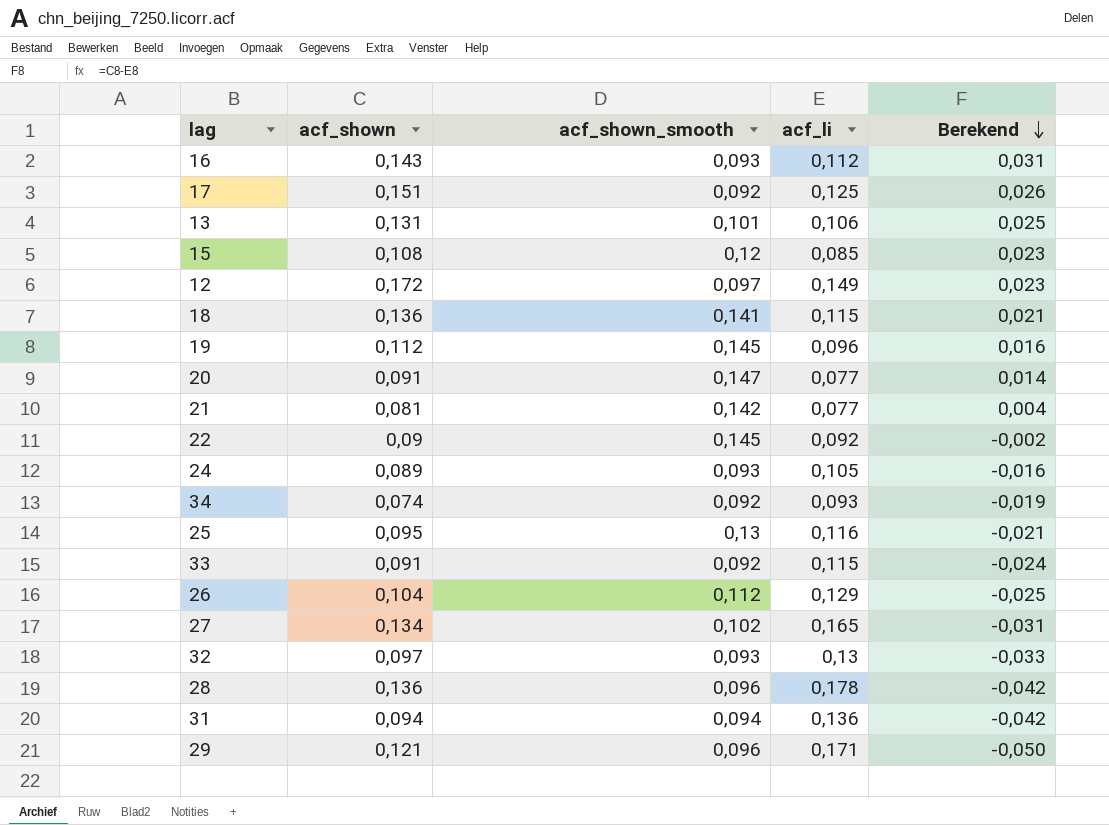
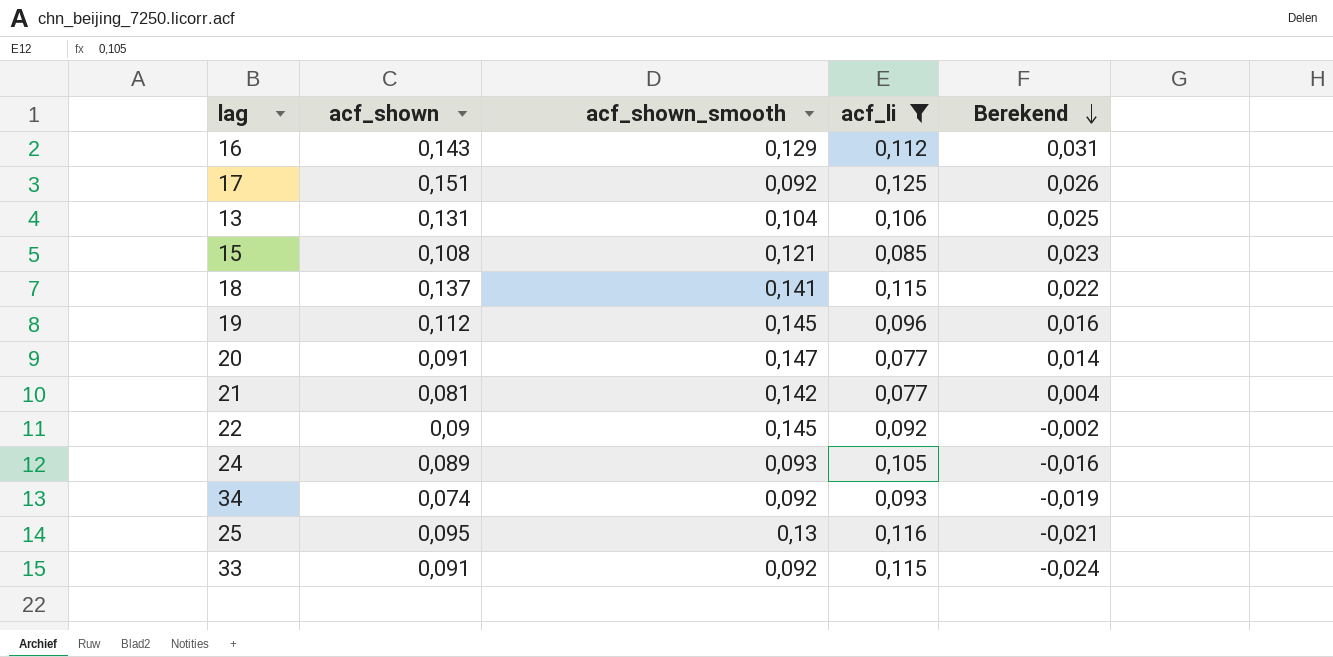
filter: none -> acf_li <= 0,125
16 | acf_shown_smooth: 0,093 -> 0,129
13 | acf_shown_smooth: 0,101 -> 0,104
15 | acf_shown_smooth: 0,12 -> 0,121
18 | acf_shown: 0,136 -> 0,137
18 | Berekend: 0,021 -> 0,022

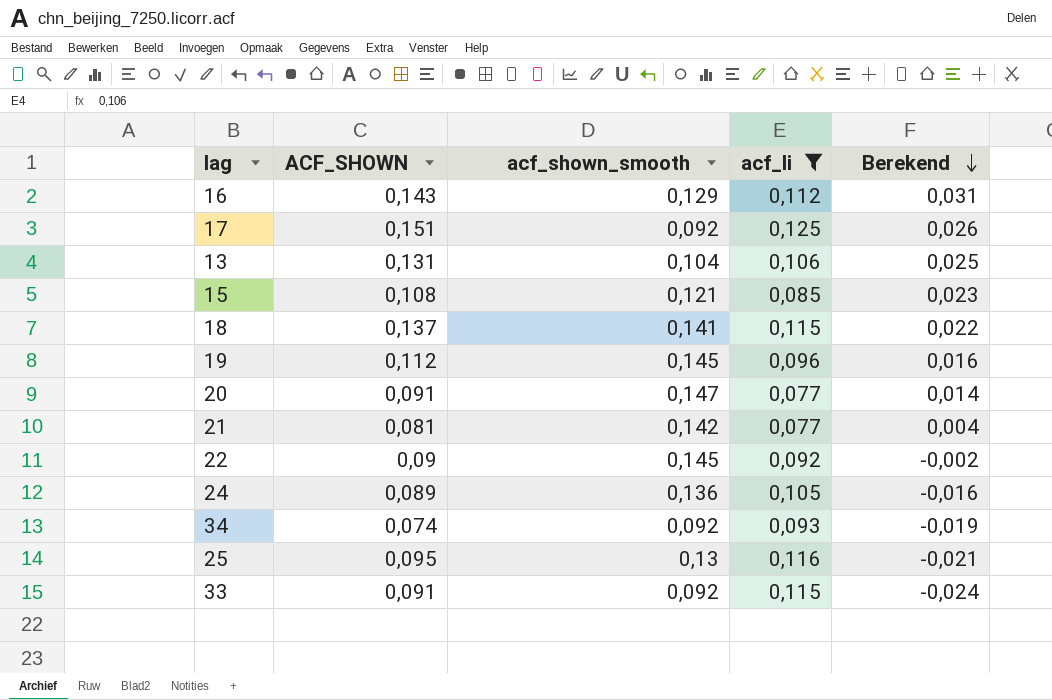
column name: acf_shown -> ACF_SHOWN
24 | acf_shown_smooth: 0,093 -> 0,136

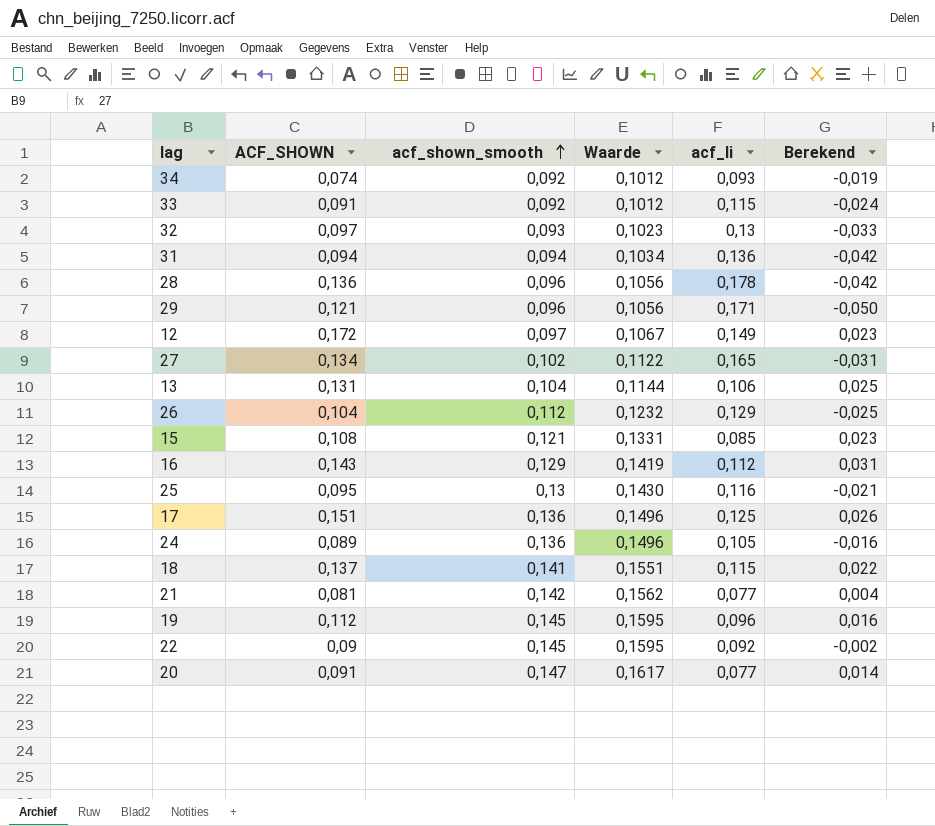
filter: acf_li <= 0,125 -> none
row order: Berekend descending -> acf_shown_smooth ascending
column Waarde | formula: none -> [acf_shown_smooth] * 1,1
17 | acf_shown_smooth: 0,092 -> 0,136

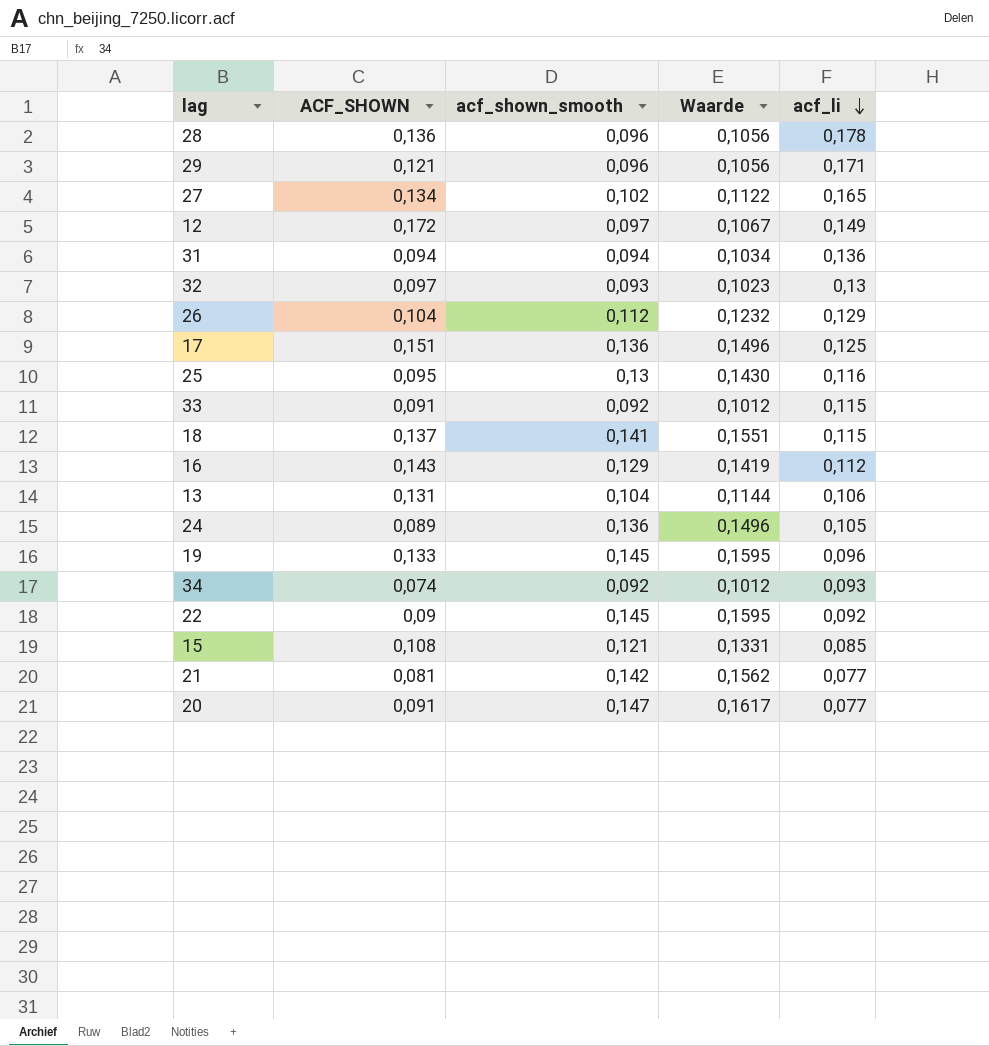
row order: acf_shown_smooth ascending -> acf_li descending
column Berekend | formula: [ACF_SHOWN] - [acf_li] -> none
19 | ACF_SHOWN: 0,112 -> 0,133

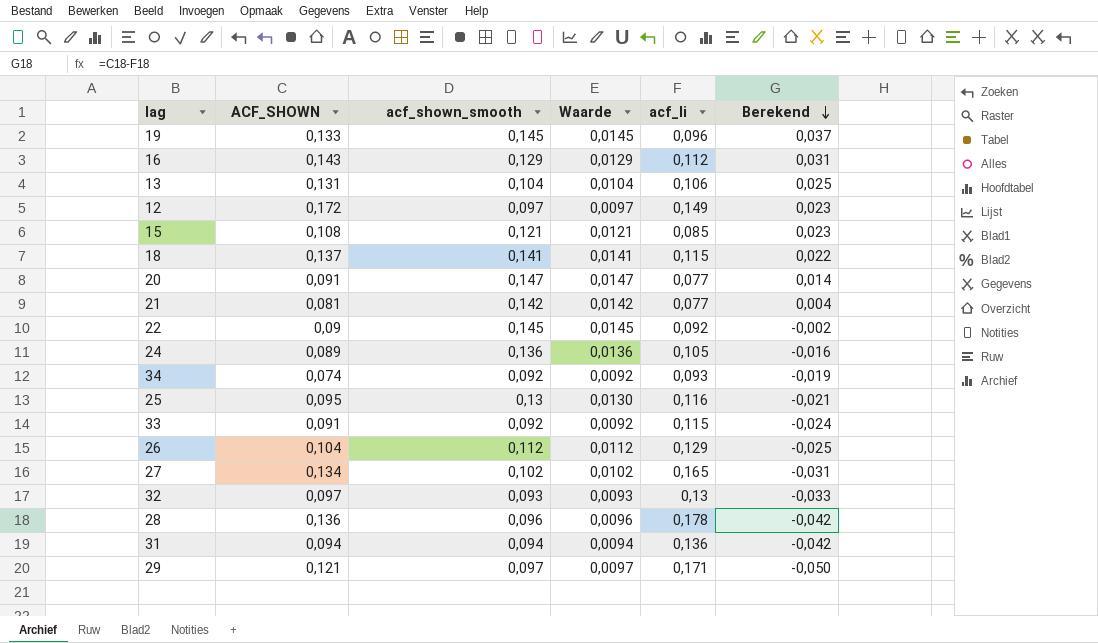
row order: acf_li descending -> Berekend descending
column Waarde | formula: [acf_shown_smooth] * 1,1 -> [acf_shown_smooth] * 0,1
column Berekend | formula: none -> [ACF_SHOWN] - [acf_li]
row 17: 0,151 | 0,136 | 0,1496 | 0,125 -> none
29 | acf_shown_smooth: 0,096 -> 0,097

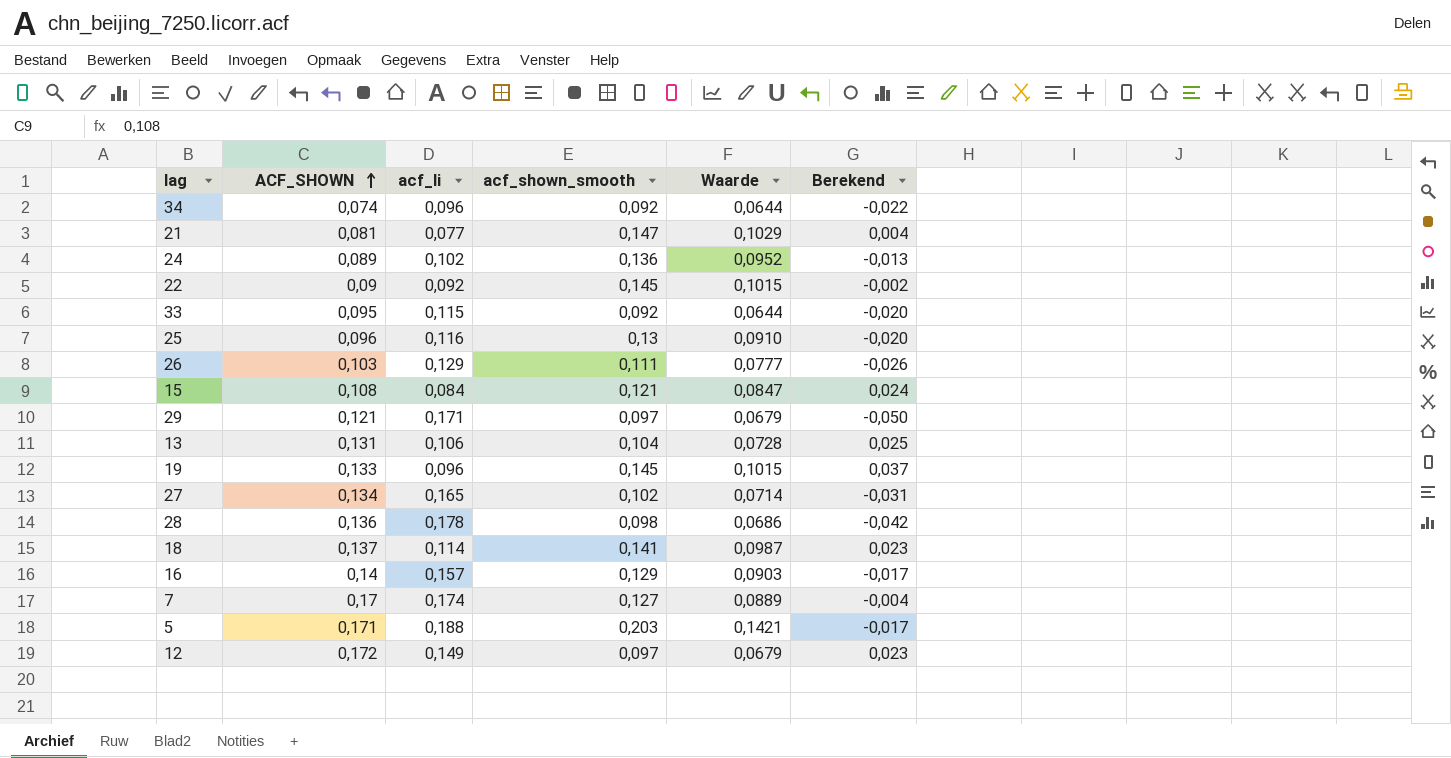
row order: Berekend descending -> ACF_SHOWN ascending
column acf_li | position: 5 -> 3
column Waarde | formula: [acf_shown_smooth] * 0,1 -> [acf_shown_smooth] * 0,7
row 20: 0,091 | 0,147 | 0,0147 | 0,077 | 0,014 -> none
row 32: 0,097 | 0,093 | 0,0093 | 0,13 | -0,033 -> none
row 31: 0,094 | 0,094 | 0,0094 | 0,136 | -0,042 -> none
34 | acf_li: 0,093 -> 0,096
34 | Berekend: -0,019 -> -0,022
21 | acf_shown_smooth: 0,142 -> 0,147
24 | acf_li: 0,105 -> 0,102
24 | Berekend: -0,016 -> -0,013
33 | ACF_SHOWN: 0,091 -> 0,095
33 | Berekend: -0,024 -> -0,020
25 | ACF_SHOWN: 0,095 -> 0,096
25 | Berekend: -0,021 -> -0,020
26 | ACF_SHOWN: 0,104 -> 0,103
26 | acf_shown_smooth: 0,112 -> 0,111
26 | Berekend: -0,025 -> -0,026
15 | acf_li: 0,085 -> 0,084
15 | Berekend: 0,023 -> 0,024
28 | acf_shown_smooth: 0,096 -> 0,098
18 | acf_li: 0,115 -> 0,114
18 | Berekend: 0,022 -> 0,023
16 | ACF_SHOWN: 0,143 -> 0,14
16 | acf_li: 0,112 -> 0,157
16 | Berekend: 0,031 -> -0,017
row 7: none -> 0,17 | 0,174 | 0,127 | 0,0889 | -0,004
row 5: none -> 0,171 | 0,188 | 0,203 | 0,1421 | -0,017

